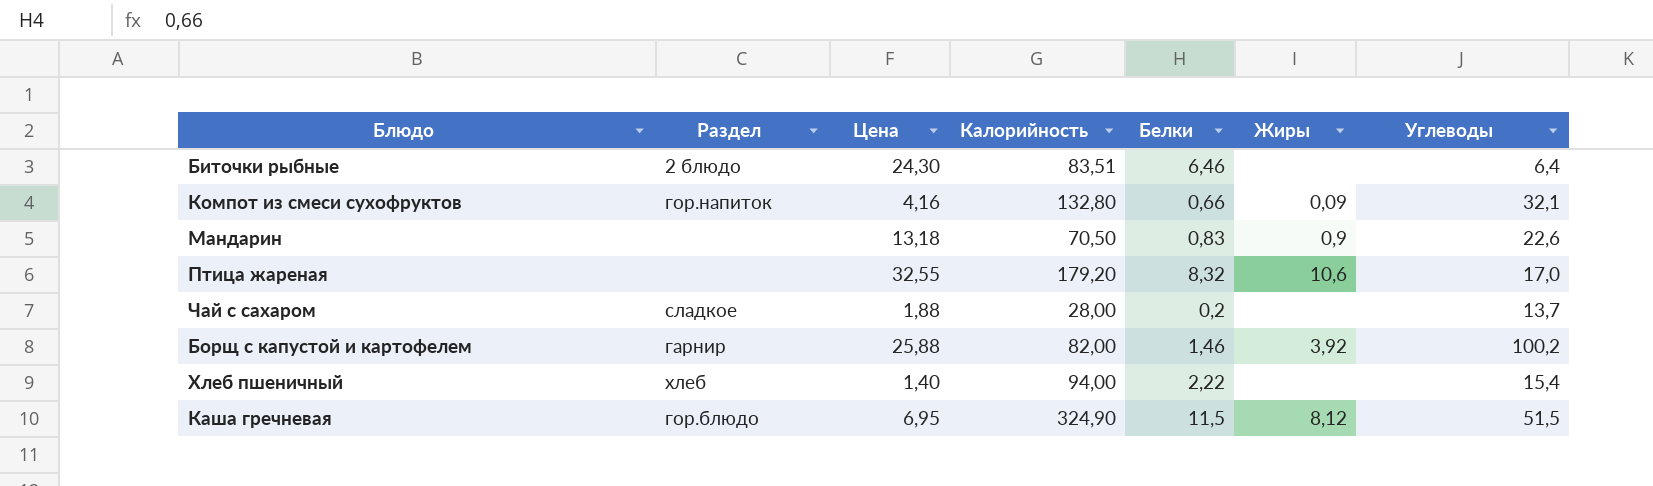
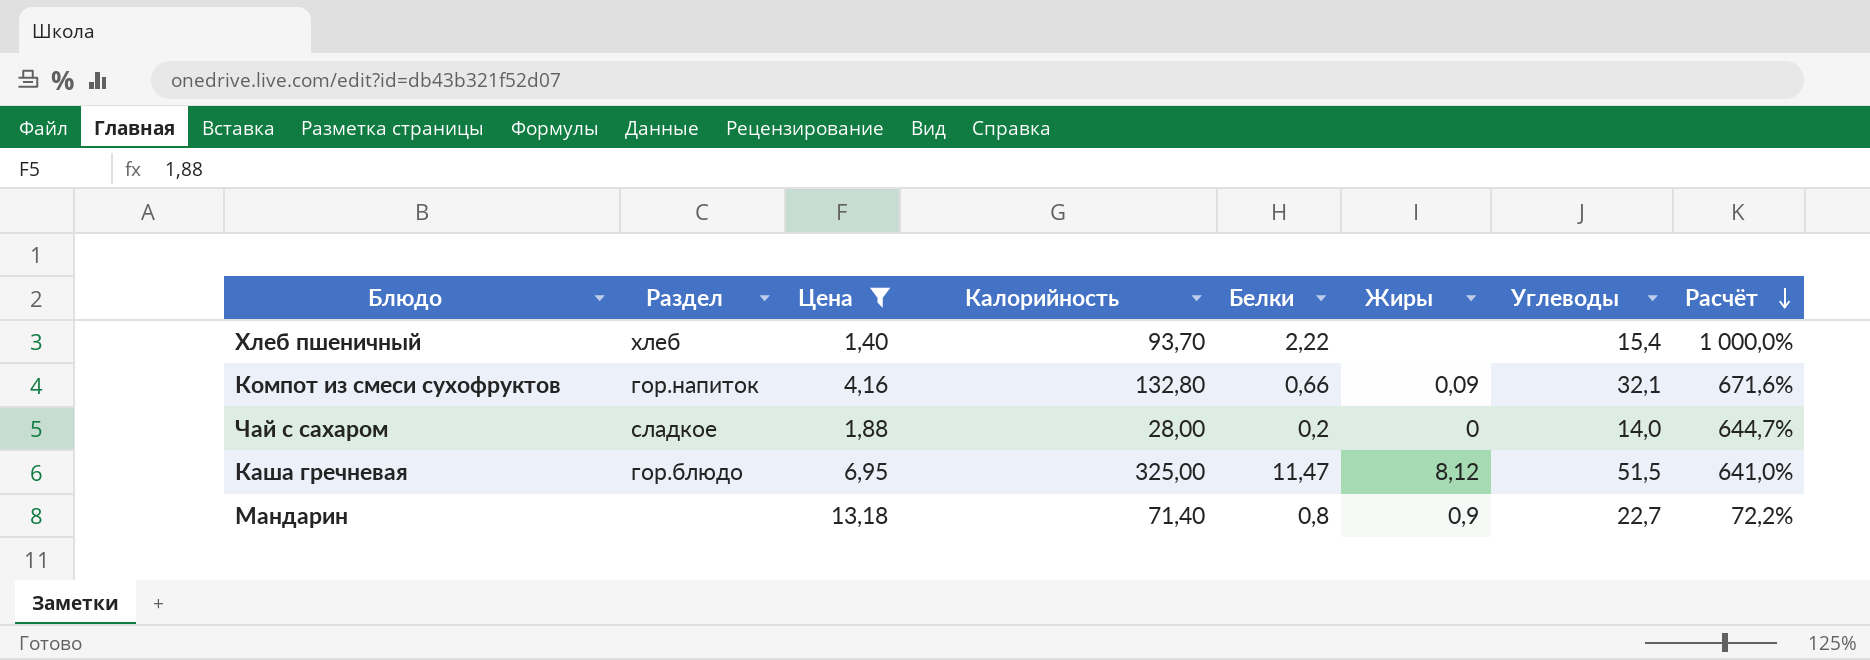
filter: none -> Цена <= 13,18
row order: none -> Расчёт descending
column Расчёт | formula: none -> ([Углеводы] - [Цена]) / [Цена]
Хлеб пшеничный | Калорийность: 94,00 -> 93,70
Чай с сахаром | Жиры: none -> 0
Чай с сахаром | Углеводы: 13,7 -> 14,0
Каша гречневая | Калорийность: 324,90 -> 325,00
Каша гречневая | Белки: 11,5 -> 11,47
Мандарин | Калорийность: 70,50 -> 71,40
Мандарин | Белки: 0,83 -> 0,8
Мандарин | Углеводы: 22,6 -> 22,7

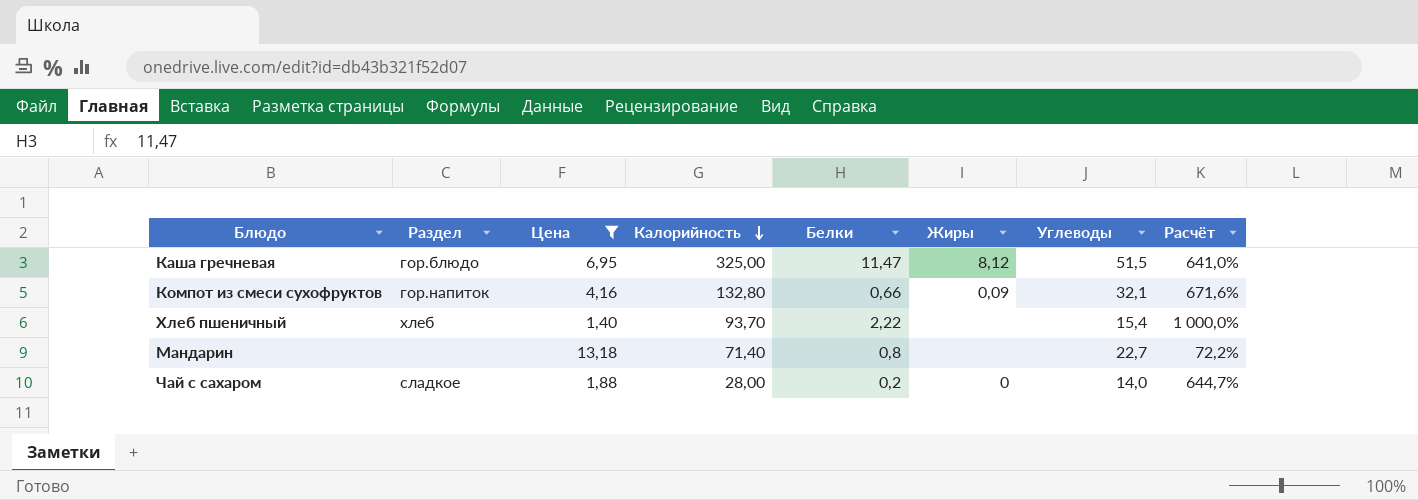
row order: Расчёт descending -> Калорийность descending
Мандарин | Жиры: 0,9 -> none

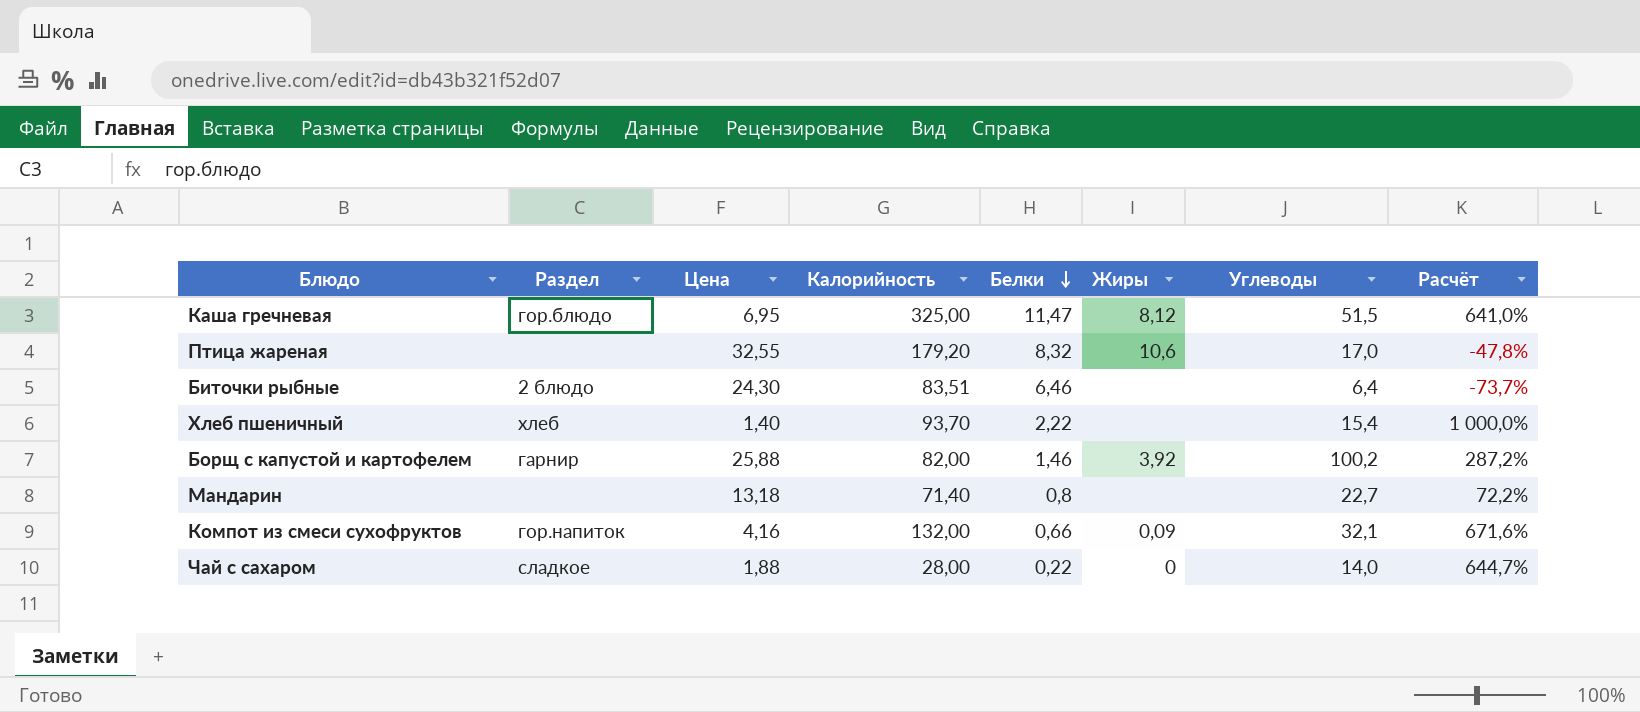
filter: Цена <= 13,18 -> none
row order: Калорийность descending -> Белки descending
Компот из смеси сухофруктов | Калорийность: 132,80 -> 132,00
Чай с сахаром | Белки: 0,2 -> 0,22

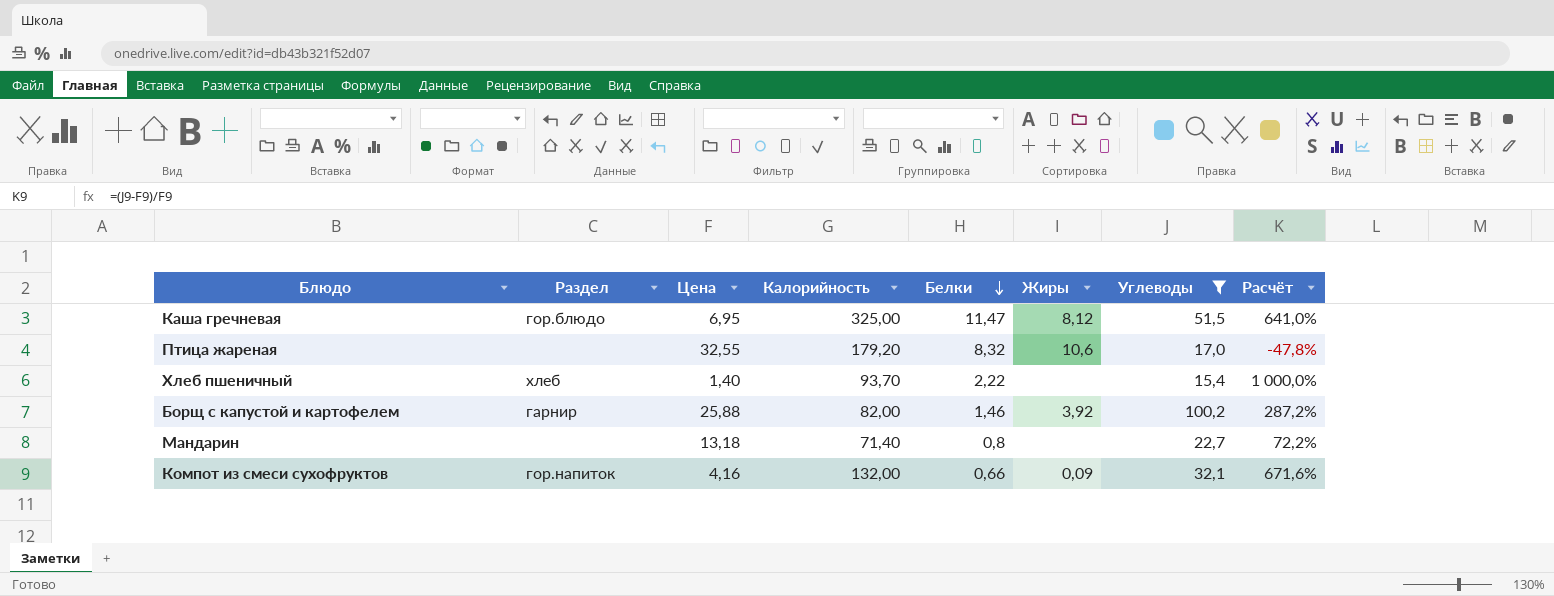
filter: none -> Углеводы >= 15,4

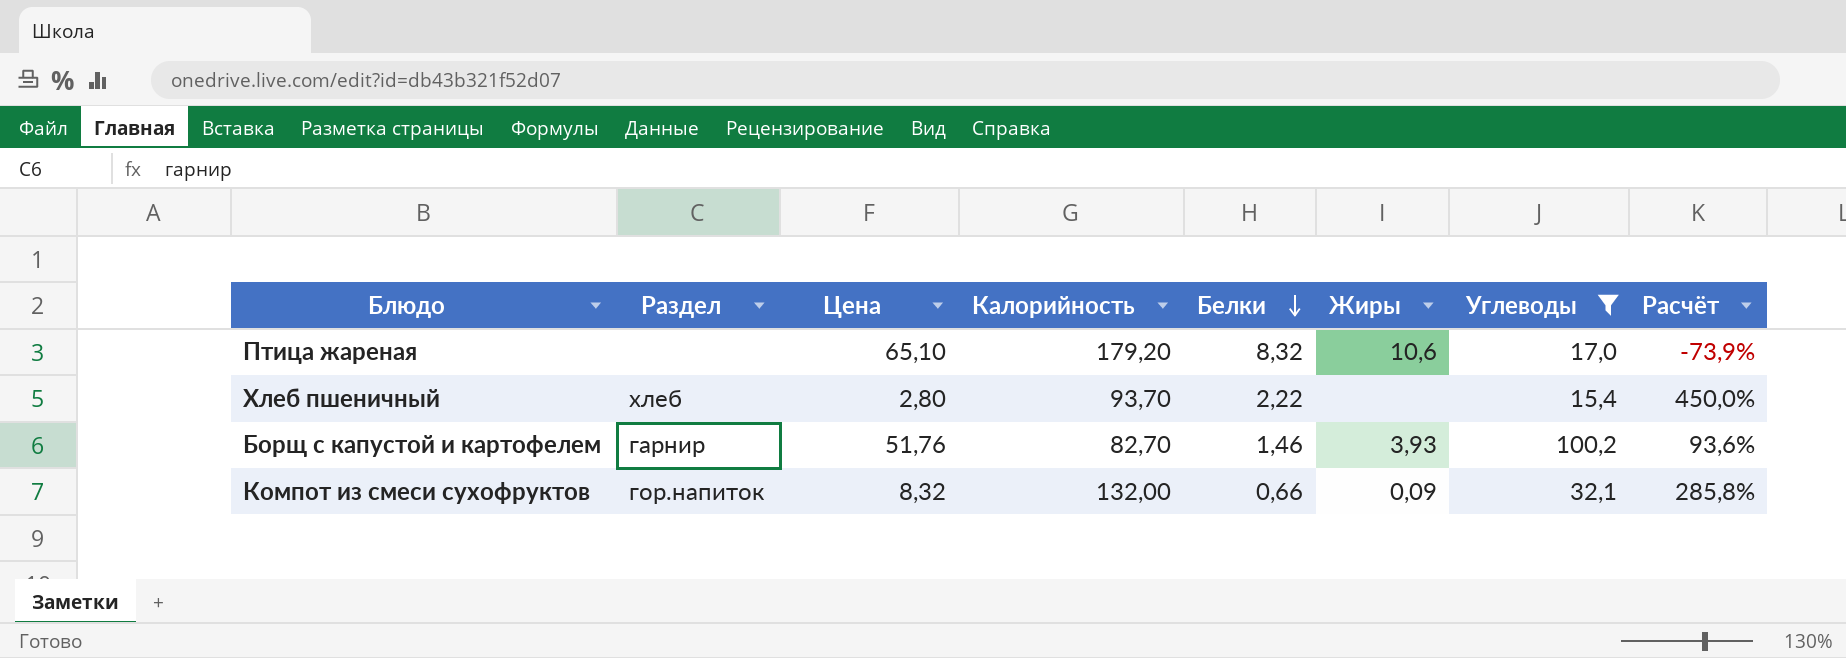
row Каша гречневая: гор.блюдо | 6,95 | 325,00 | 11,47 | 8,12 | 51,5 | 641,0% -> none
row Мандарин: none | 13,18 | 71,40 | 0,8 | none | 22,7 | 72,2% -> none
Птица жареная | Цена: 32,55 -> 65,10
Птица жареная | Расчёт: -47,8% -> -73,9%
Хлеб пшеничный | Цена: 1,40 -> 2,80
Хлеб пшеничный | Расчёт: 1 000,0% -> 450,0%
Борщ с капустой и картофелем | Цена: 25,88 -> 51,76
Борщ с капустой и картофелем | Калорийность: 82,00 -> 82,70
Борщ с капустой и картофелем | Жиры: 3,92 -> 3,93
Борщ с капустой и картофелем | Расчёт: 287,2% -> 93,6%
Компот из смеси сухофруктов | Цена: 4,16 -> 8,32
Компот из смеси сухофруктов | Расчёт: 671,6% -> 285,8%

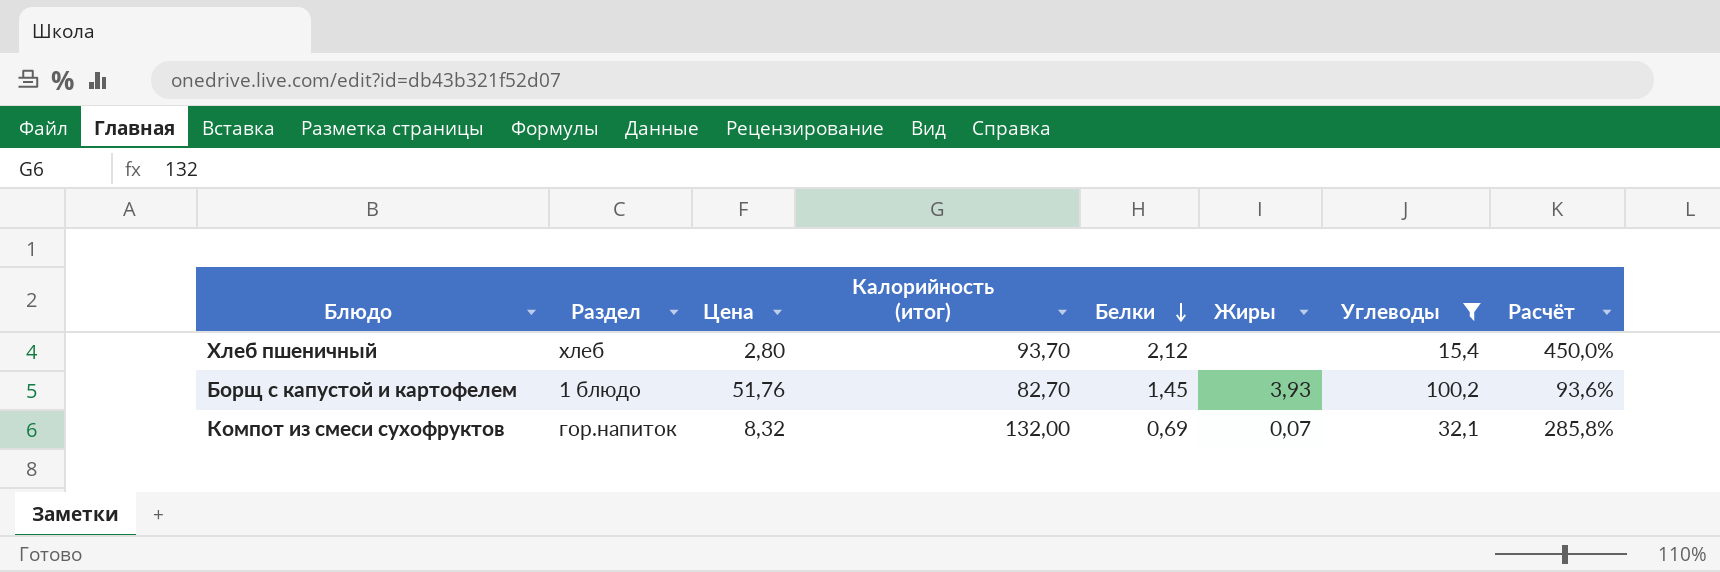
column name: Калорийность -> Калорийность (итог)
row Птица жареная: none | 65,10 | 179,20 | 8,32 | 10,6 | 17,0 | -73,9% -> none
Хлеб пшеничный | Белки: 2,22 -> 2,12
Борщ с капустой и картофелем | Раздел: гарнир -> 1 блюдо
Борщ с капустой и картофелем | Белки: 1,46 -> 1,45
Компот из смеси сухофруктов | Белки: 0,66 -> 0,69
Компот из смеси сухофруктов | Жиры: 0,09 -> 0,07

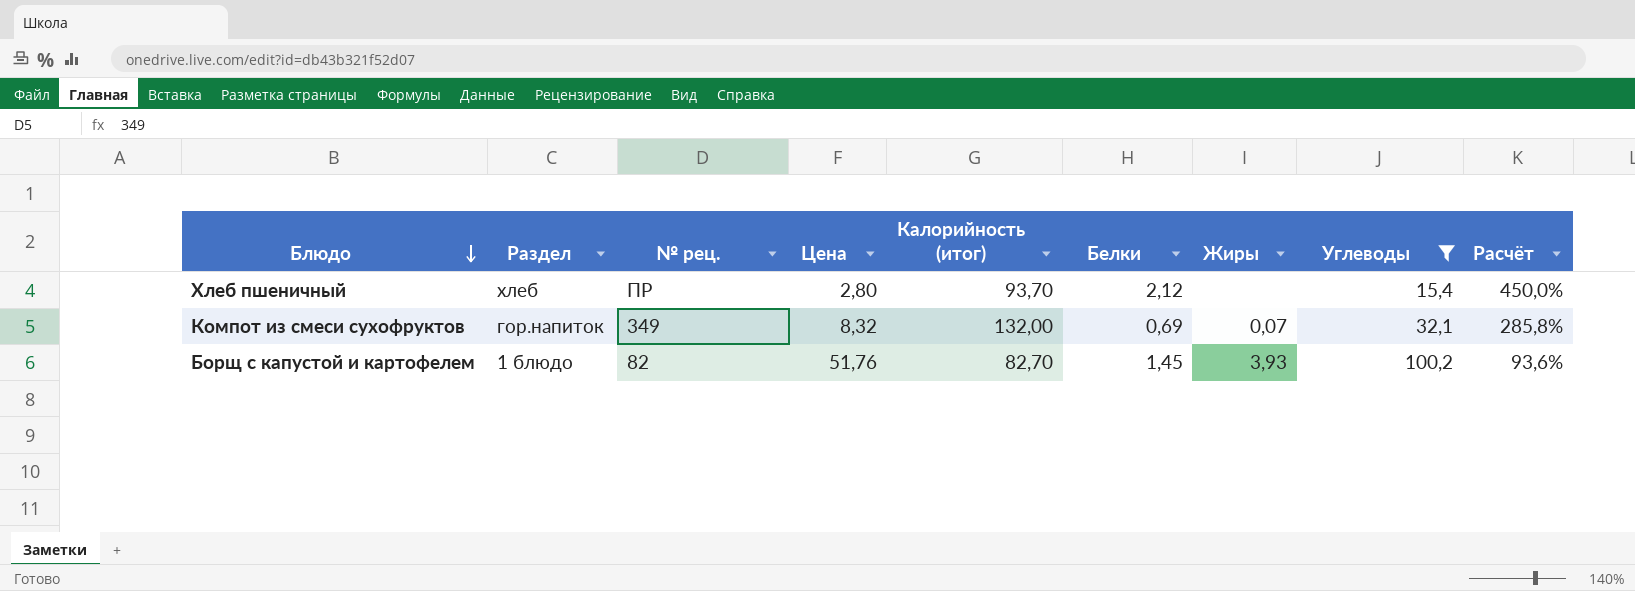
row order: Белки descending -> Блюдо descending
column № рец. | position: none -> 3

